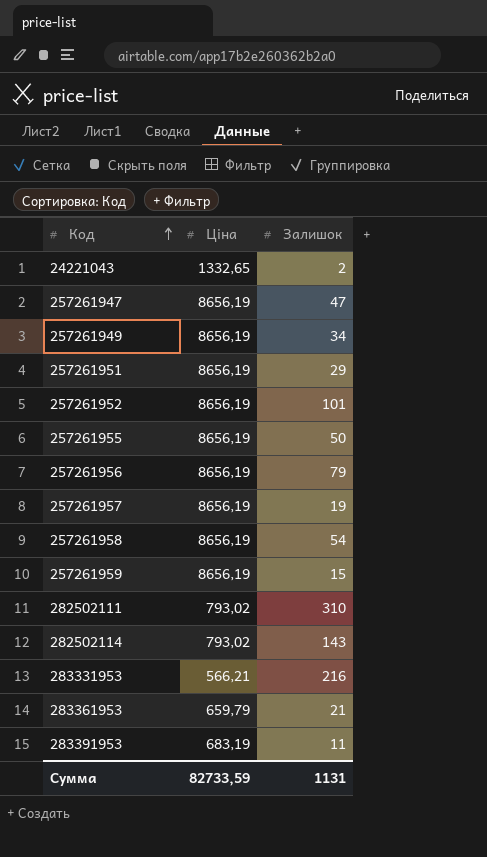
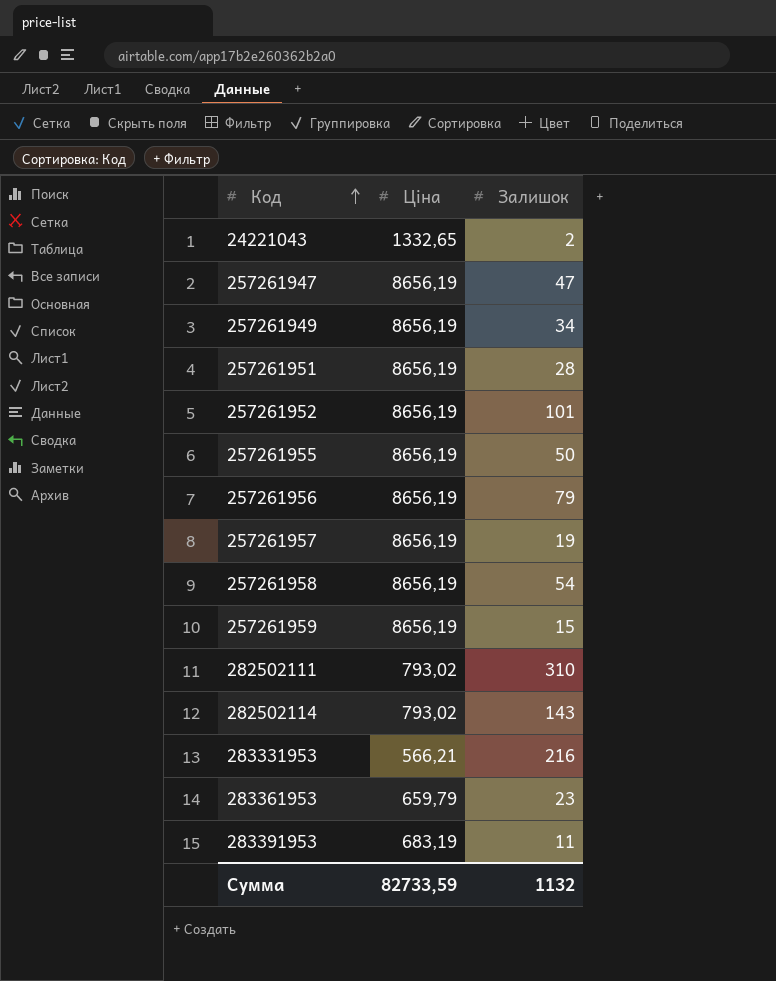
257261951 | Залишок: 29 -> 28
283361953 | Залишок: 21 -> 23
Сумма | Залишок: 1131 -> 1132

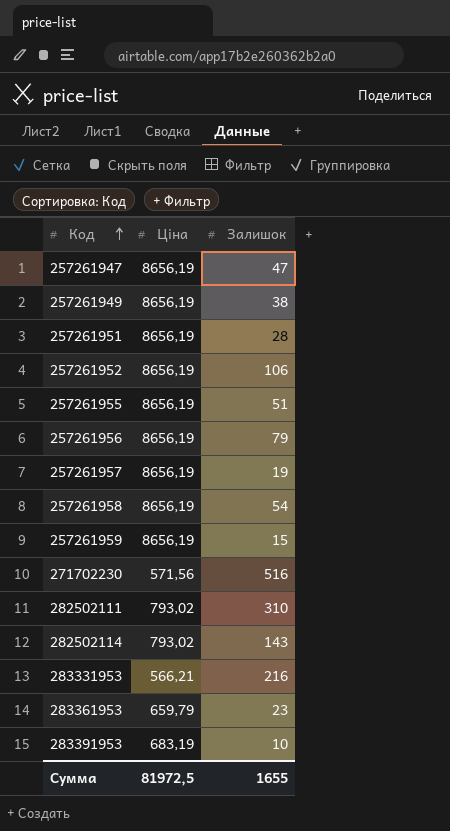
row 24221043: 1332,65 | 2 -> none
257261949 | Залишок: 34 -> 38
257261952 | Залишок: 101 -> 106
257261955 | Залишок: 50 -> 51
row 271702230: none -> 571,56 | 516
283391953 | Залишок: 11 -> 10
Сумма | Ціна: 82733,59 -> 81972,5
Сумма | Залишок: 1132 -> 1655

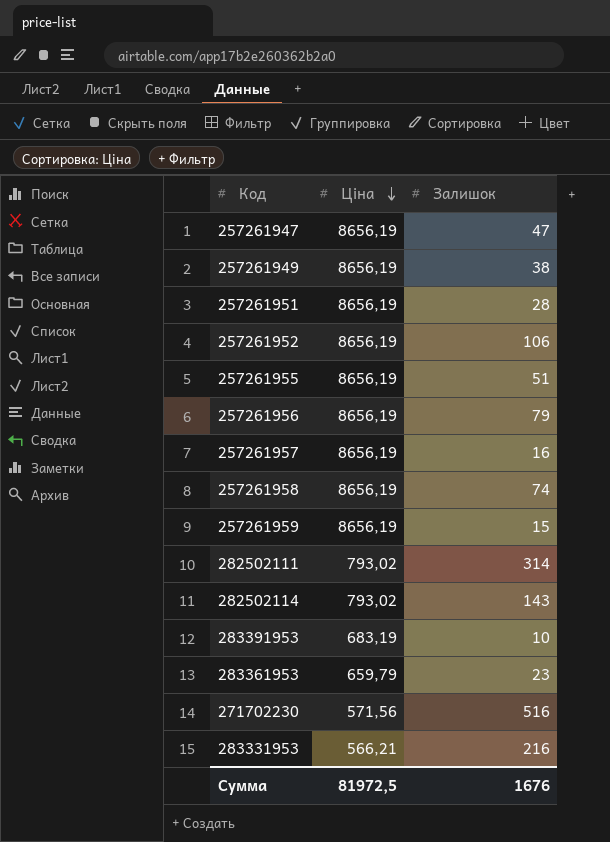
row order: Код ascending -> Ціна descending
257261957 | Залишок: 19 -> 16
257261958 | Залишок: 54 -> 74
282502111 | Залишок: 310 -> 314
Сумма | Залишок: 1655 -> 1676

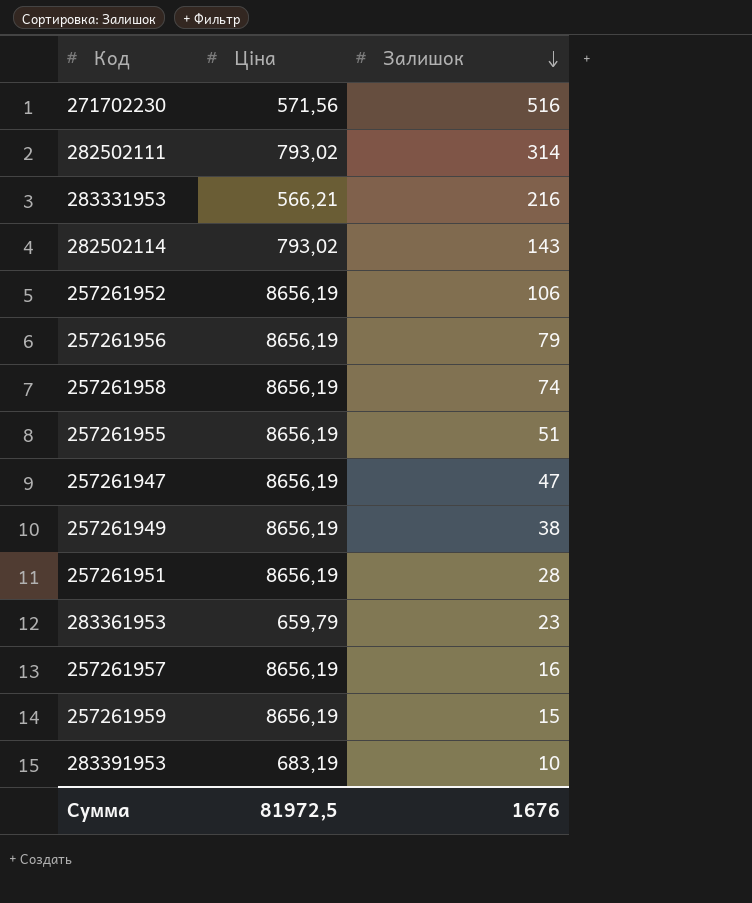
row order: Ціна descending -> Залишок descending

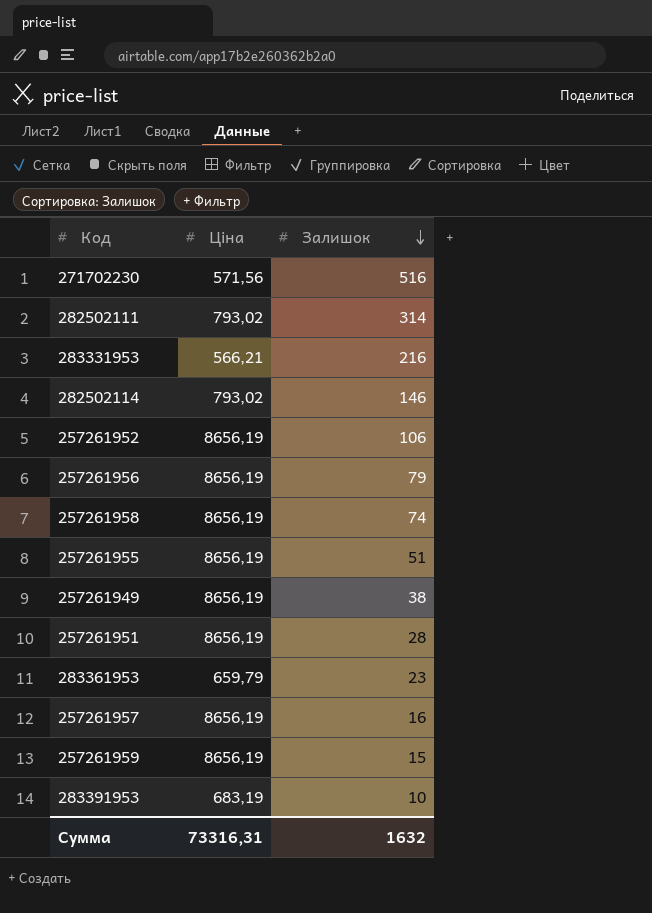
row 257261947: 8656,19 | 47 -> none
282502114 | Залишок: 143 -> 146
Сумма | Ціна: 81972,5 -> 73316,31
Сумма | Залишок: 1676 -> 1632

